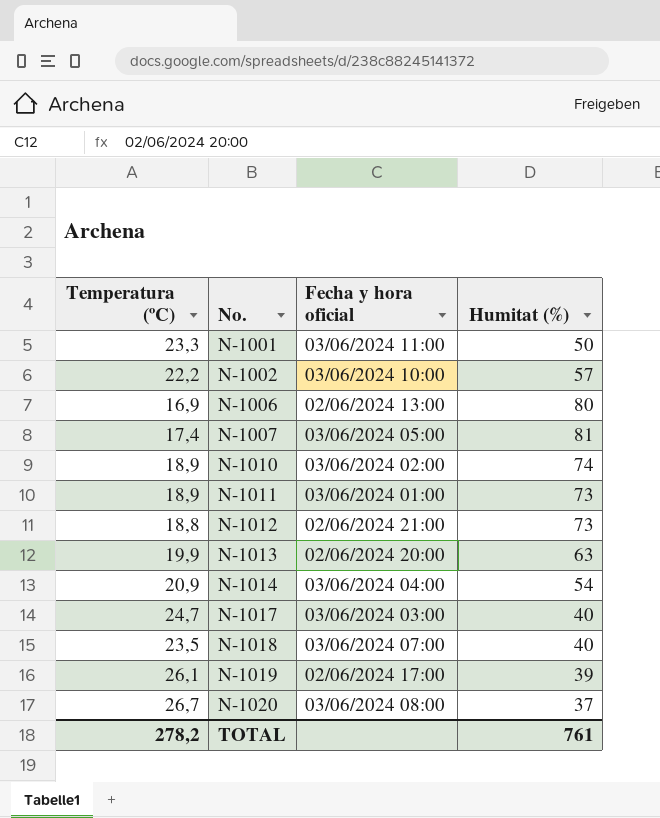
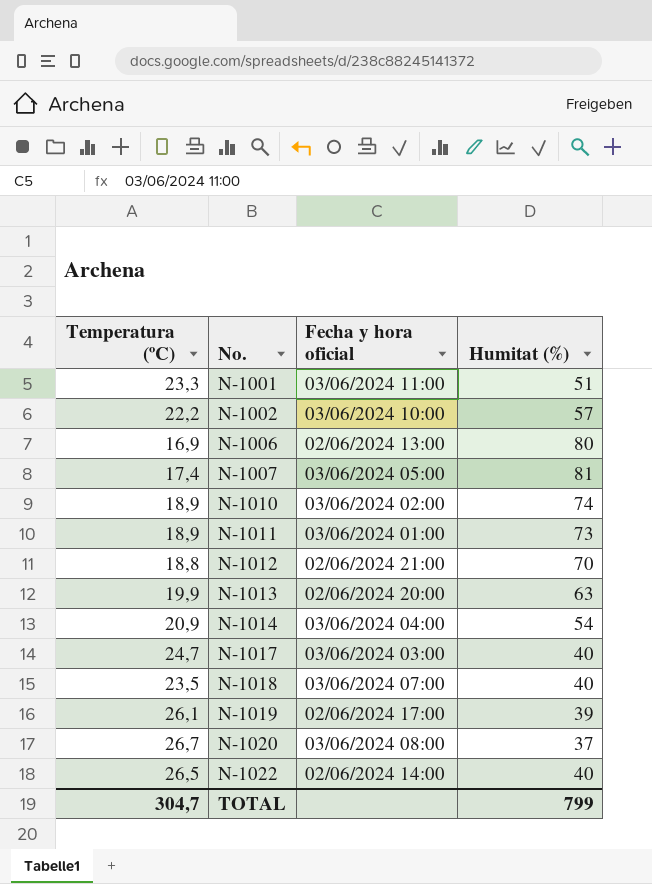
N-1001 | Humitat (%): 50 -> 51
N-1012 | Humitat (%): 73 -> 70
row N-1022: none -> 26,5 | 02/06/2024 14:00 | 40
TOTAL | Temperatura (ºC): 278,2 -> 304,7
TOTAL | Humitat (%): 761 -> 799

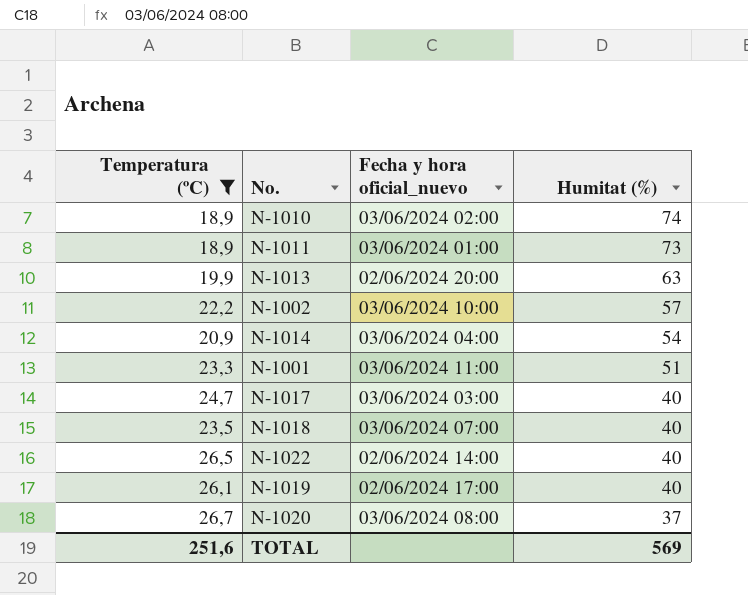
filter: none -> Temperatura (ºC) >= 18,9
row order: No. ascending -> Humitat (%) descending
column name: Fecha y hora oficial -> Fecha y hora oficial_nuevo
N-1019 | Humitat (%): 39 -> 40
TOTAL | Temperatura (ºC): 304,7 -> 251,6
TOTAL | Humitat (%): 799 -> 569

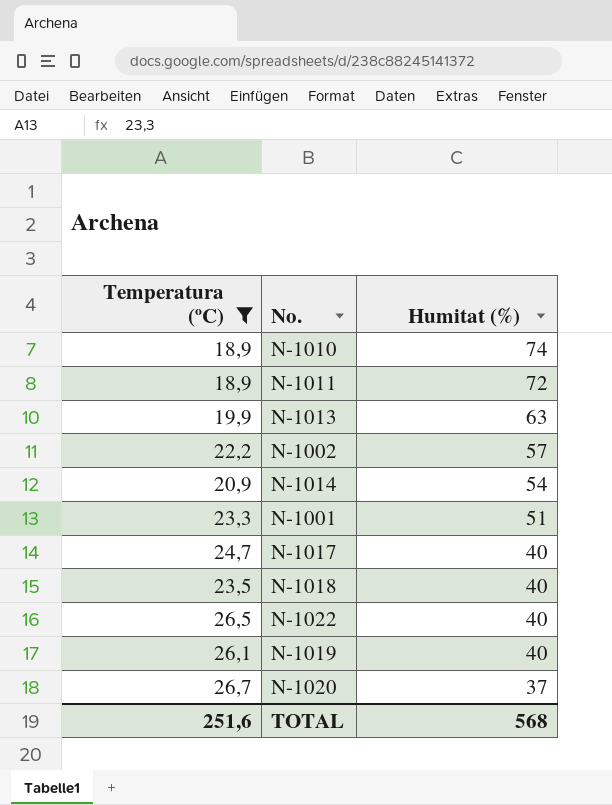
column Fecha y hora oficial_nuevo | position: 3 -> none
N-1011 | Humitat (%): 73 -> 72
TOTAL | Humitat (%): 569 -> 568

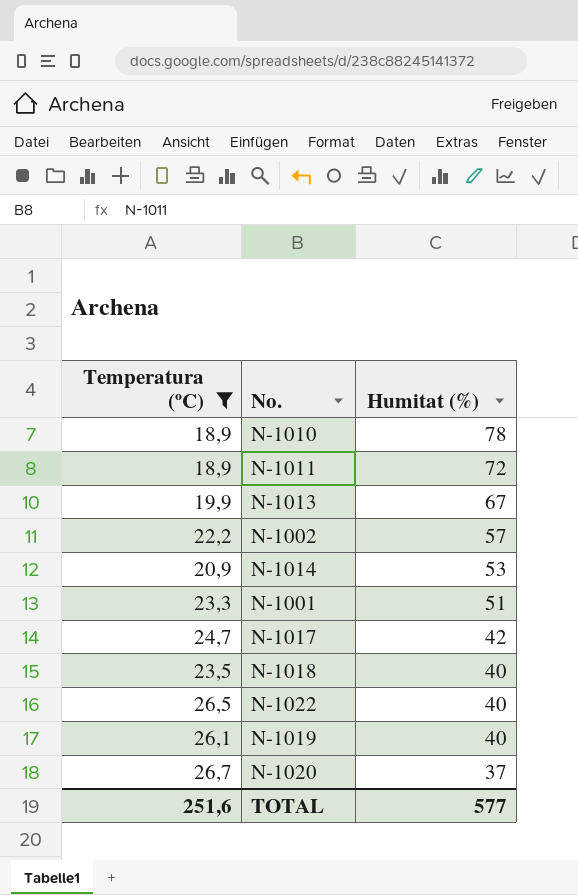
N-1010 | Humitat (%): 74 -> 78
N-1013 | Humitat (%): 63 -> 67
N-1014 | Humitat (%): 54 -> 53
N-1017 | Humitat (%): 40 -> 42
TOTAL | Humitat (%): 568 -> 577

